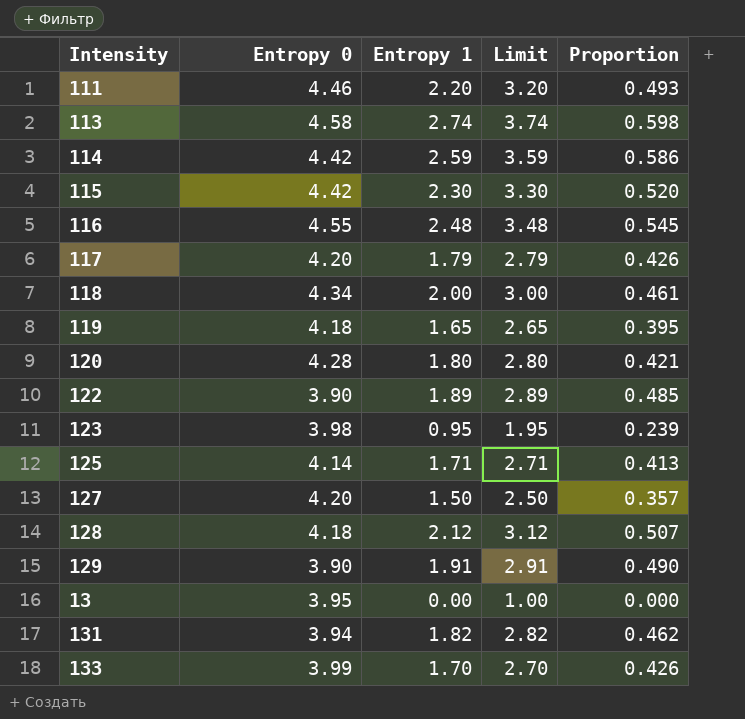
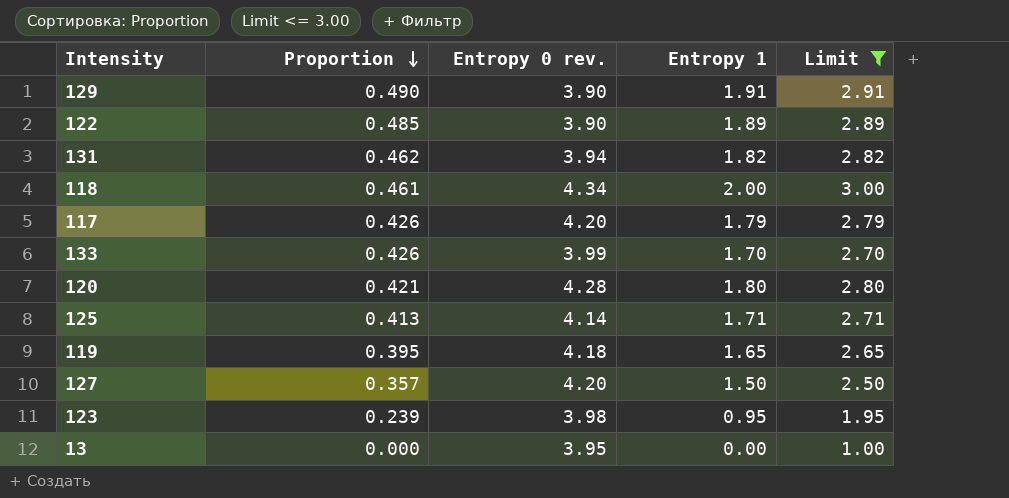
filter: none -> Limit <= 3.00
row order: none -> Proportion descending
column Proportion | position: 5 -> 2
column name: Entropy 0 -> Entropy 0 rev.

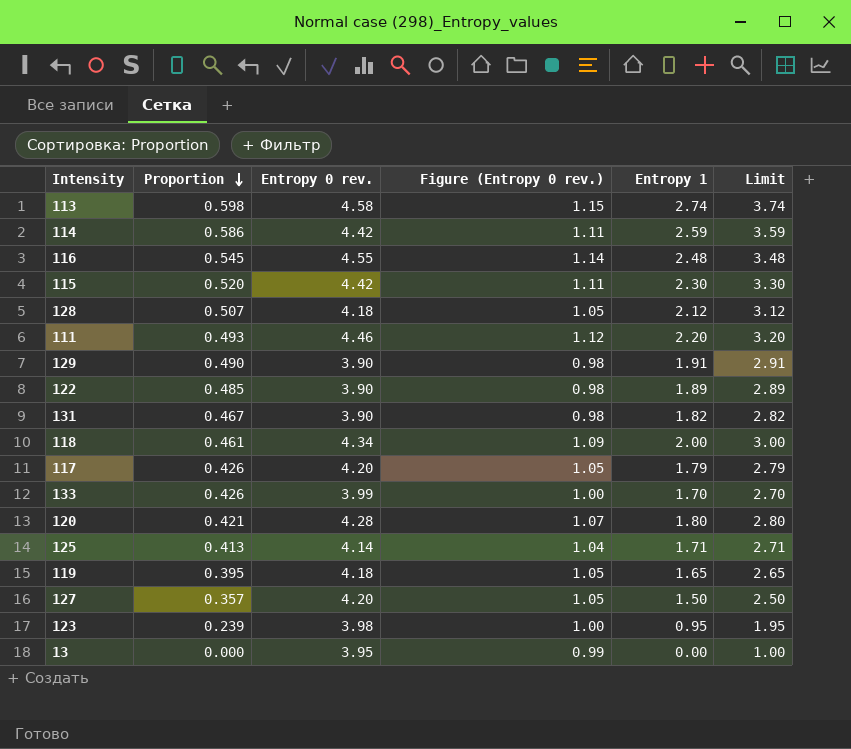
filter: Limit <= 3.00 -> none
column Figure (Entropy 0 rev.) | formula: none -> [Entropy 0 rev.] * 0.25
131 | Proportion: 0.462 -> 0.467
131 | Entropy 0 rev.: 3.94 -> 3.90

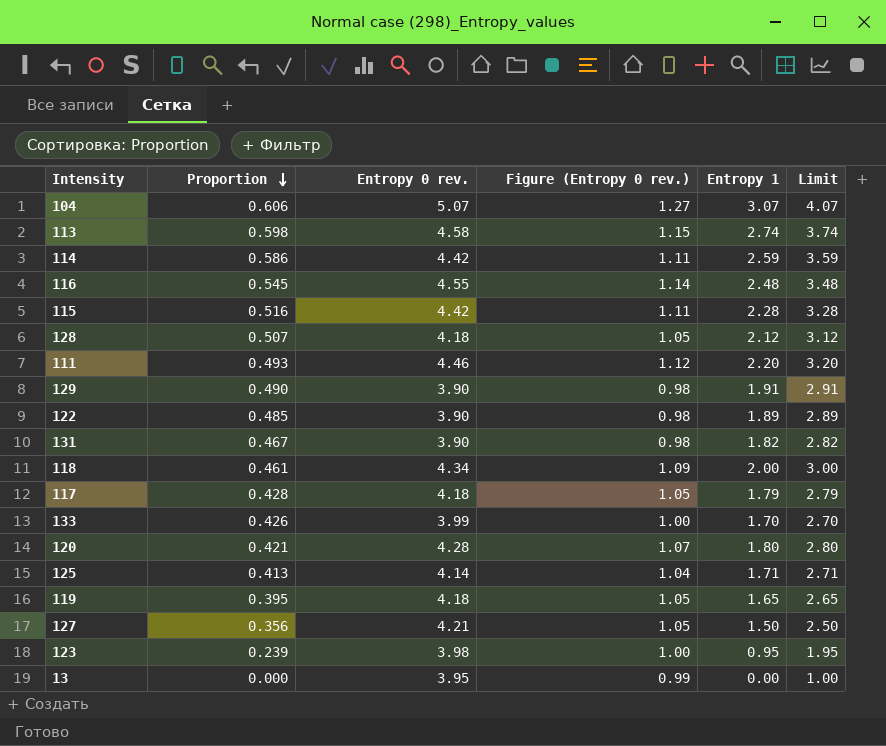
row 104: none -> 0.606 | 5.07 | 1.27 | 3.07 | 4.07
115 | Proportion: 0.520 -> 0.516
115 | Entropy 1: 2.30 -> 2.28
115 | Limit: 3.30 -> 3.28
117 | Proportion: 0.426 -> 0.428
117 | Entropy 0 rev.: 4.20 -> 4.18
127 | Proportion: 0.357 -> 0.356
127 | Entropy 0 rev.: 4.20 -> 4.21

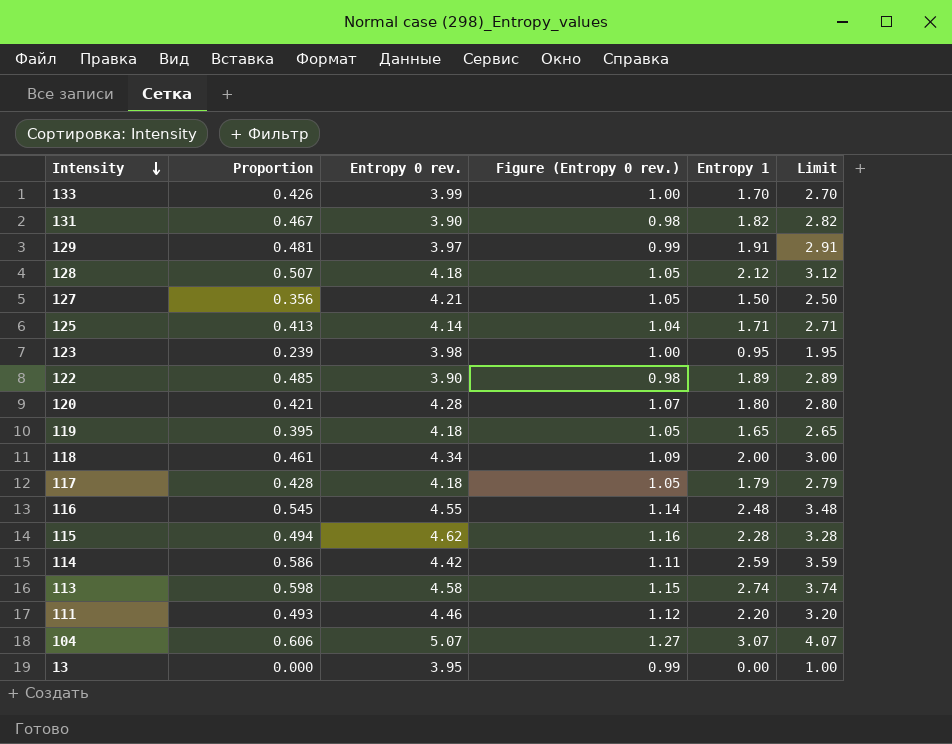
row order: Proportion descending -> Intensity descending
129 | Proportion: 0.490 -> 0.481
129 | Entropy 0 rev.: 3.90 -> 3.97
129 | Figure (Entropy 0 rev.): 0.98 -> 0.99
115 | Proportion: 0.516 -> 0.494
115 | Entropy 0 rev.: 4.42 -> 4.62
115 | Figure (Entropy 0 rev.): 1.11 -> 1.16

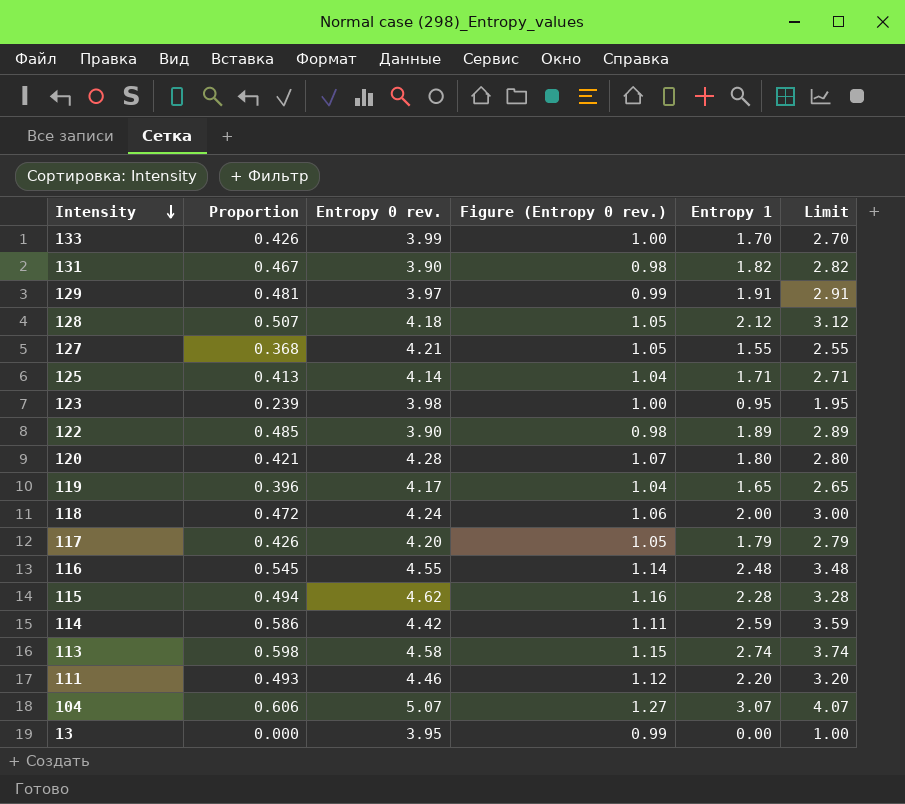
127 | Proportion: 0.356 -> 0.368
127 | Entropy 1: 1.50 -> 1.55
127 | Limit: 2.50 -> 2.55
119 | Proportion: 0.395 -> 0.396
119 | Entropy 0 rev.: 4.18 -> 4.17
119 | Figure (Entropy 0 rev.): 1.05 -> 1.04
118 | Proportion: 0.461 -> 0.472
118 | Entropy 0 rev.: 4.34 -> 4.24
118 | Figure (Entropy 0 rev.): 1.09 -> 1.06
117 | Proportion: 0.428 -> 0.426
117 | Entropy 0 rev.: 4.18 -> 4.20

